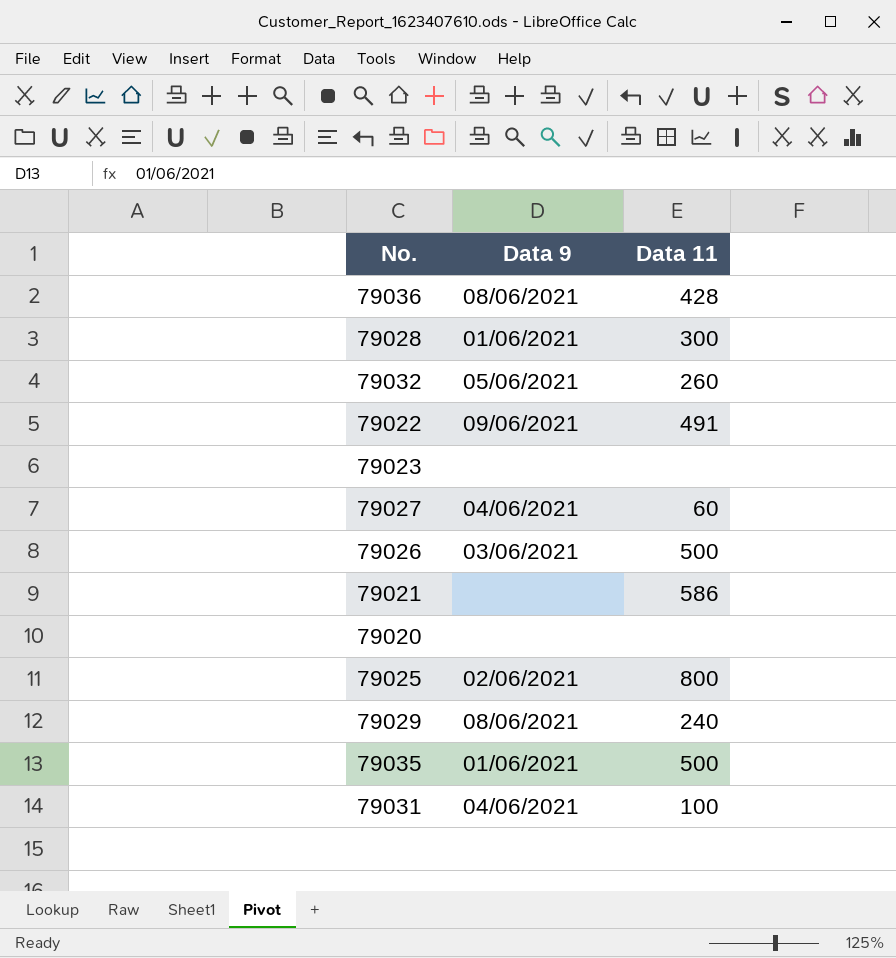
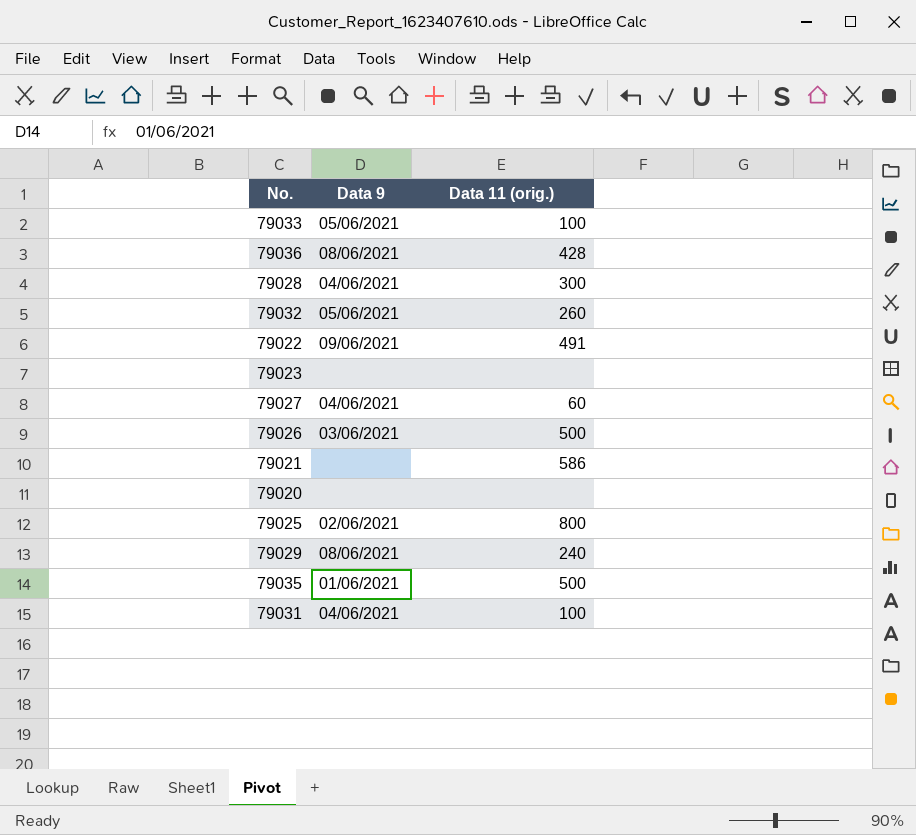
column name: Data 11 -> Data 11 (orig.)
row 79033: none -> 05/06/2021 | 100
79028 | Data 9: 01/06/2021 -> 04/06/2021

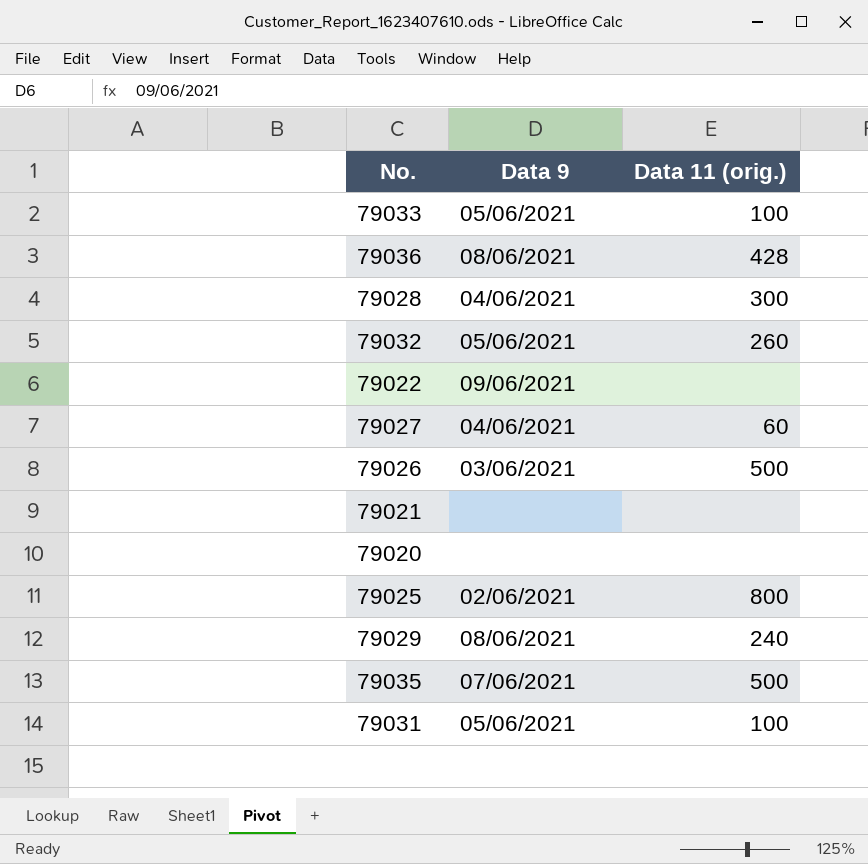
row 79023: none | none -> none
79022 | Data 11 (orig.): 491 -> none
79021 | Data 11 (orig.): 586 -> none
79035 | Data 9: 01/06/2021 -> 07/06/2021
79031 | Data 9: 04/06/2021 -> 05/06/2021

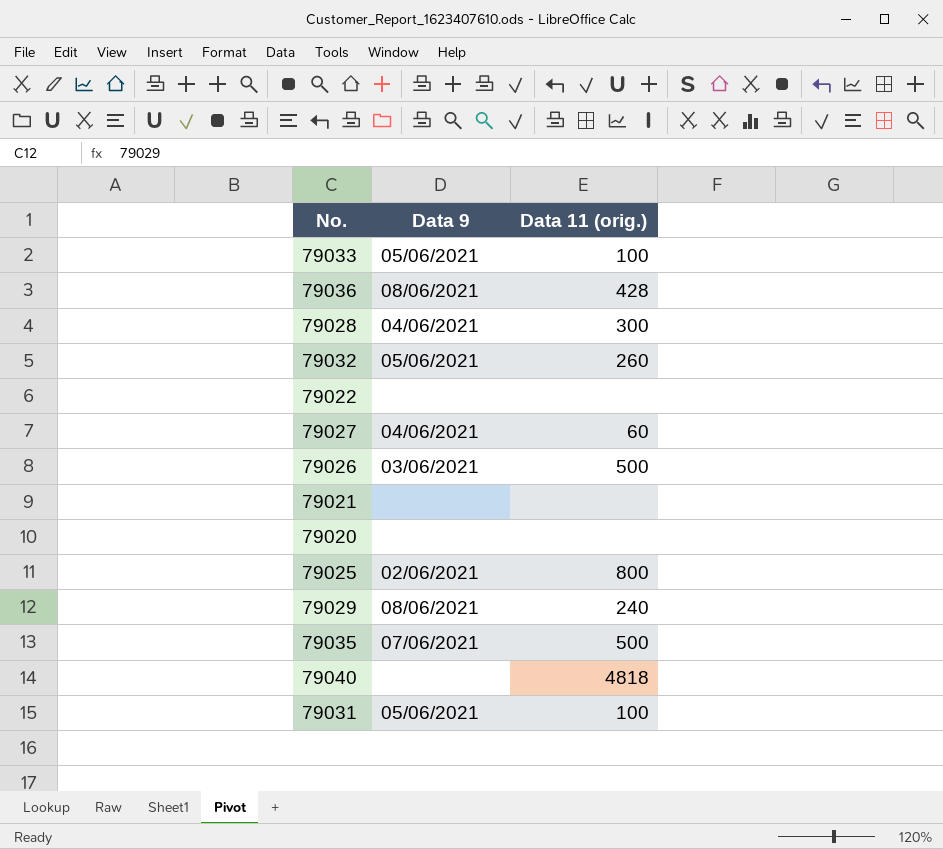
79022 | Data 9: 09/06/2021 -> none
row 79040: none -> none | 4818

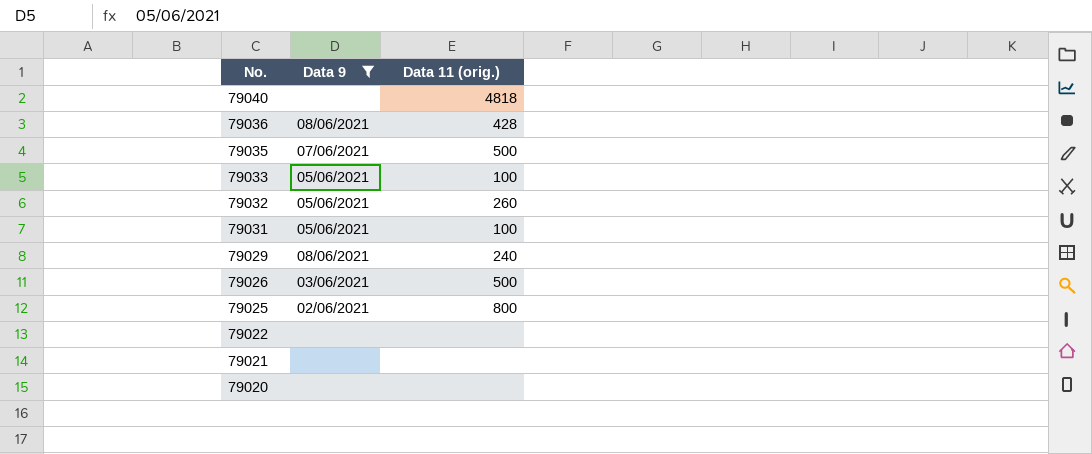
filter: none -> Data 9 != 04/06/2021
row order: none -> No. descending

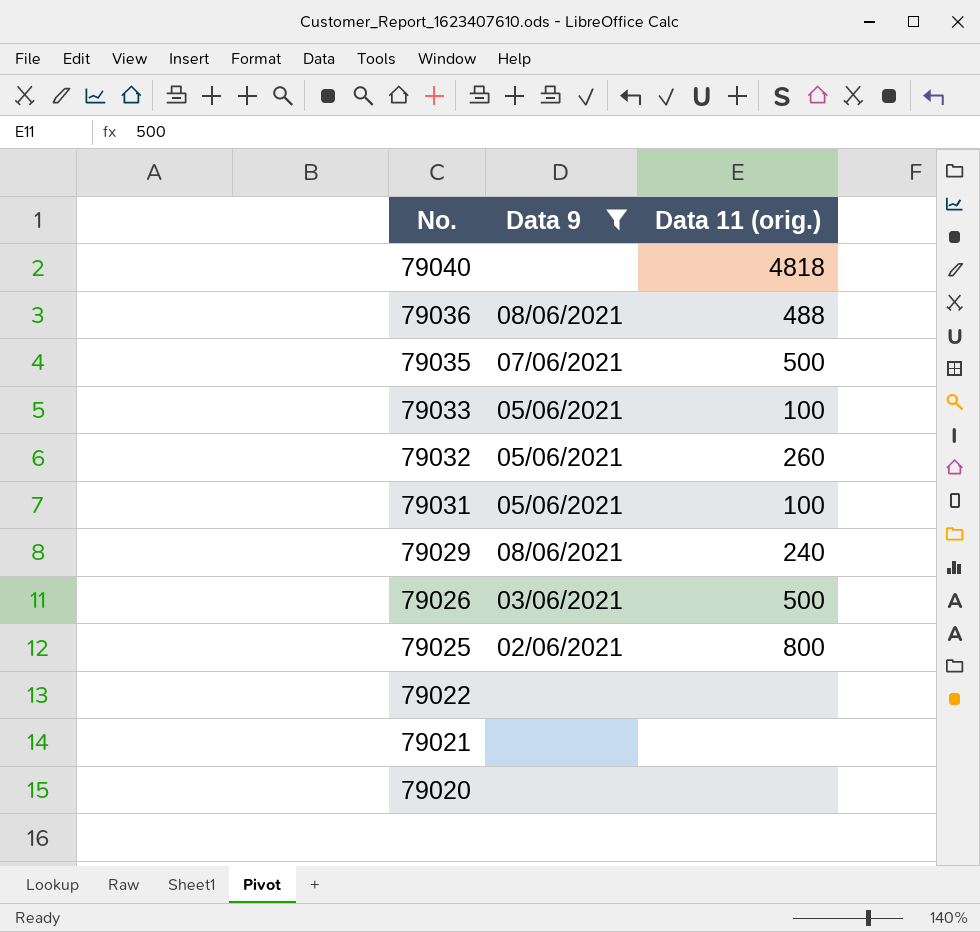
79036 | Data 11 (orig.): 428 -> 488

